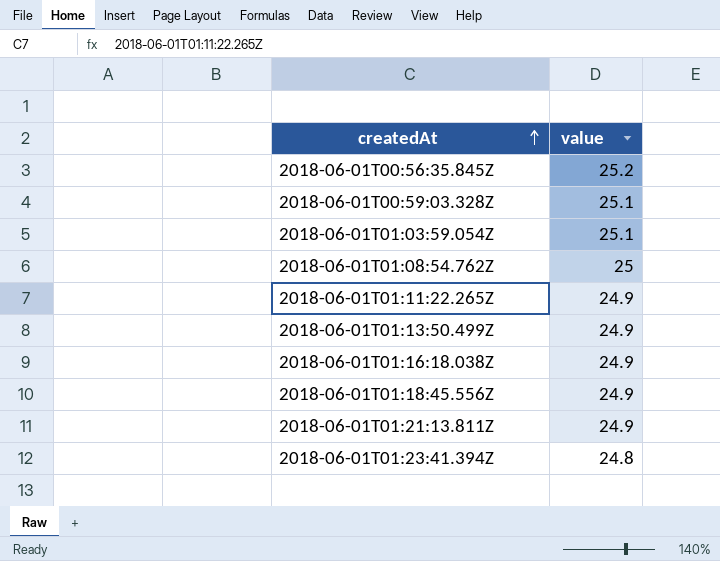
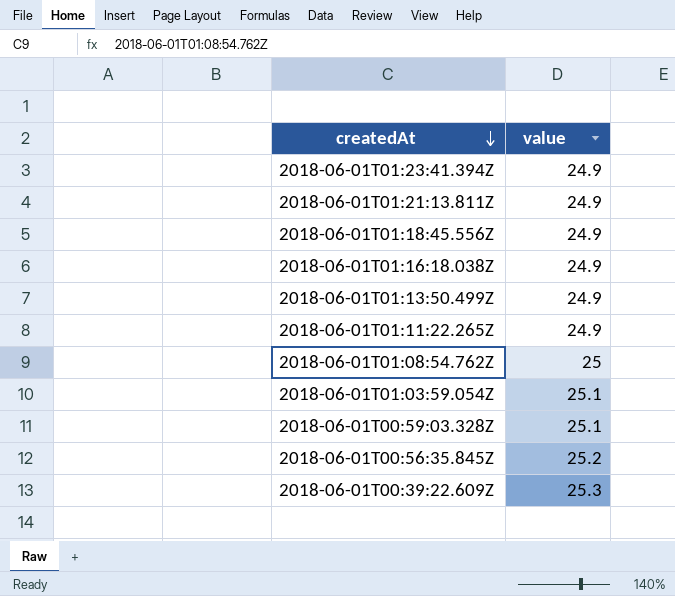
row order: createdAt ascending -> createdAt descending
2018-06-01T01:23:41.394Z | value: 24.8 -> 24.9
row 2018-06-01T00:39:22.609Z: none -> 25.3

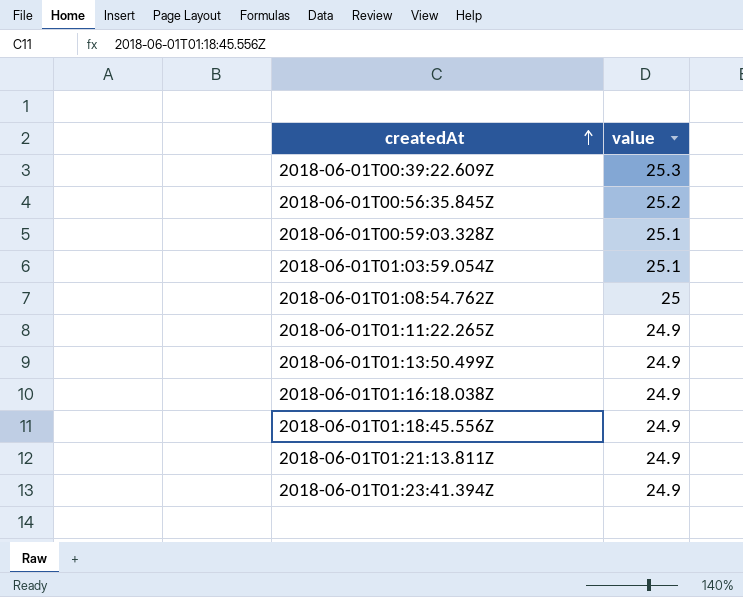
row order: createdAt descending -> createdAt ascending

